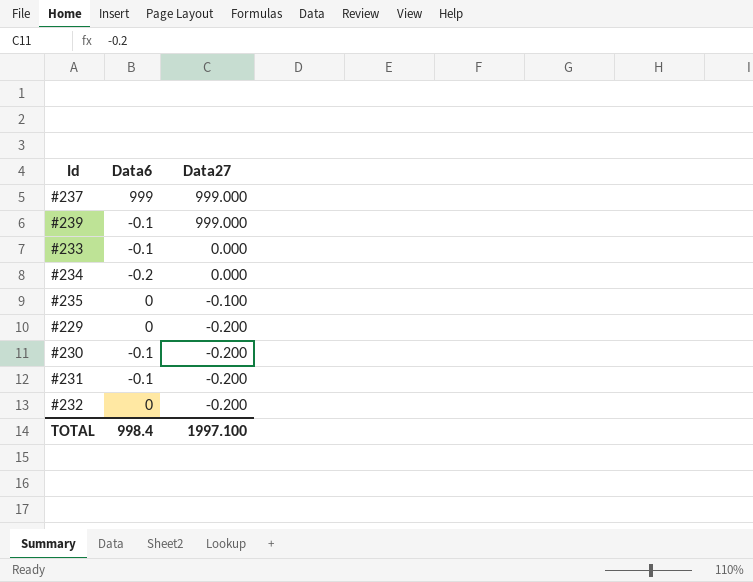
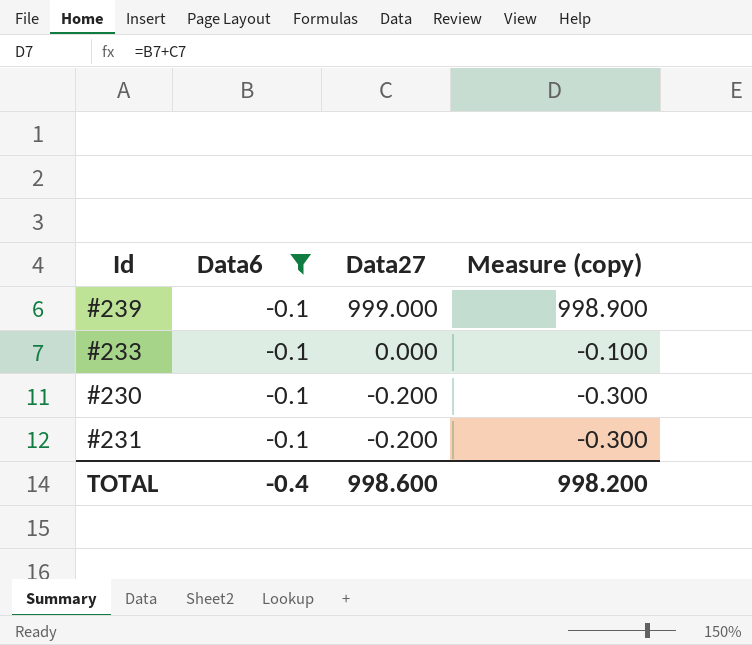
filter: none -> Data6 = -0.1
column Measure (copy) | formula: none -> [Data6] + [Data27]
TOTAL | Data6: 998.4 -> -0.4
TOTAL | Data27: 1997.100 -> 998.600

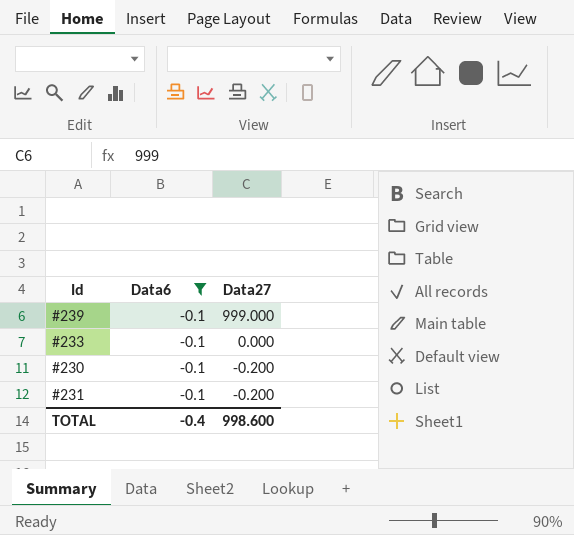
column Measure (copy) | formula: [Data6] + [Data27] -> none

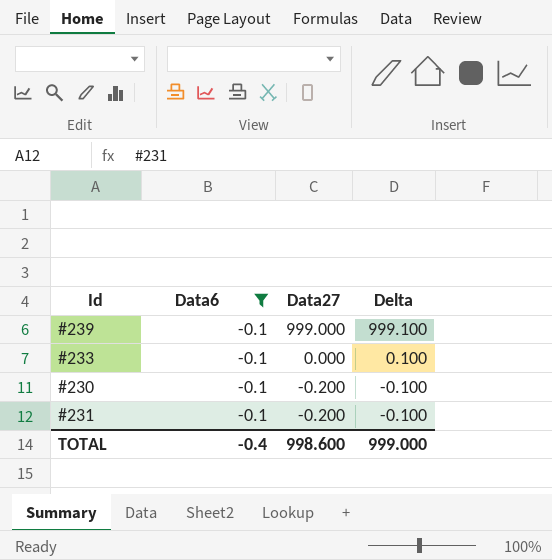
column Delta | formula: none -> [Data27] - [Data6]

